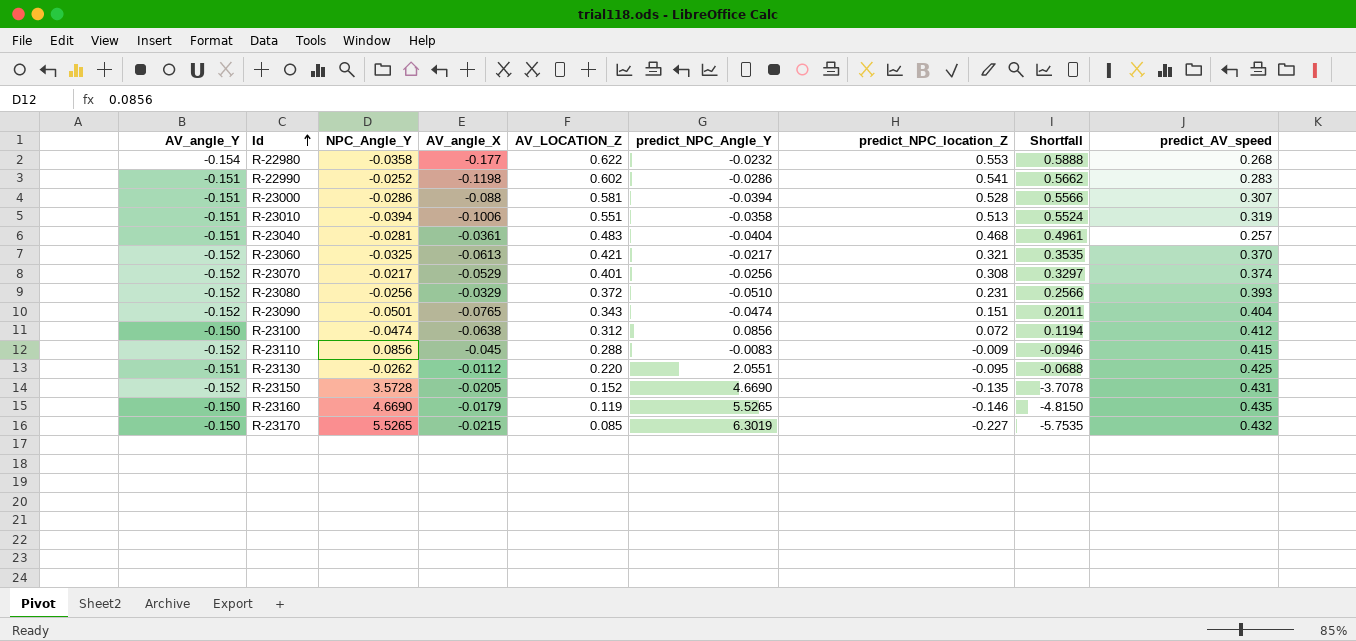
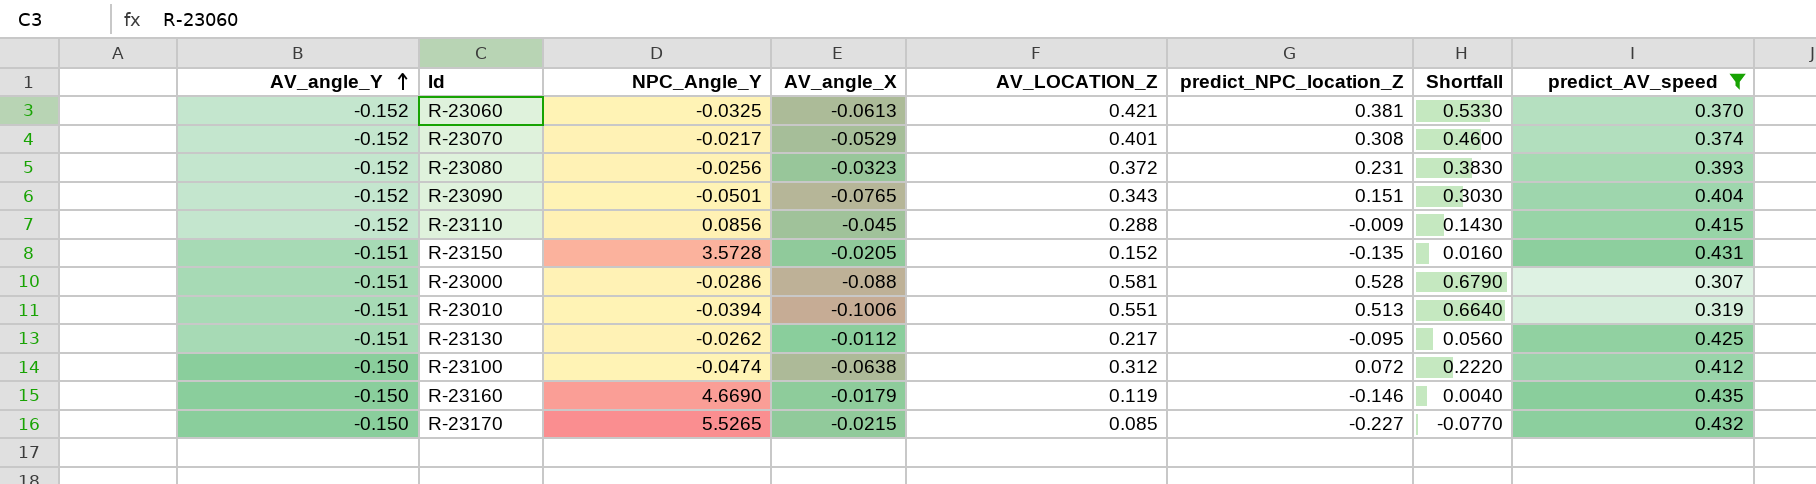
filter: none -> predict_AV_speed >= 0.307
row order: Id ascending -> AV_angle_Y ascending
column predict_NPC_Angle_Y | position: 6 -> none
column Shortfall | formula: [predict_NPC_location_Z] - [NPC_Angle_Y] -> [predict_NPC_location_Z] - [AV_angle_Y]
R-23060 | predict_NPC_location_Z: 0.321 -> 0.381
R-23080 | AV_angle_X: -0.0329 -> -0.0323
R-23150 | AV_angle_Y: -0.152 -> -0.151
R-23130 | AV_LOCATION_Z: 0.220 -> 0.217

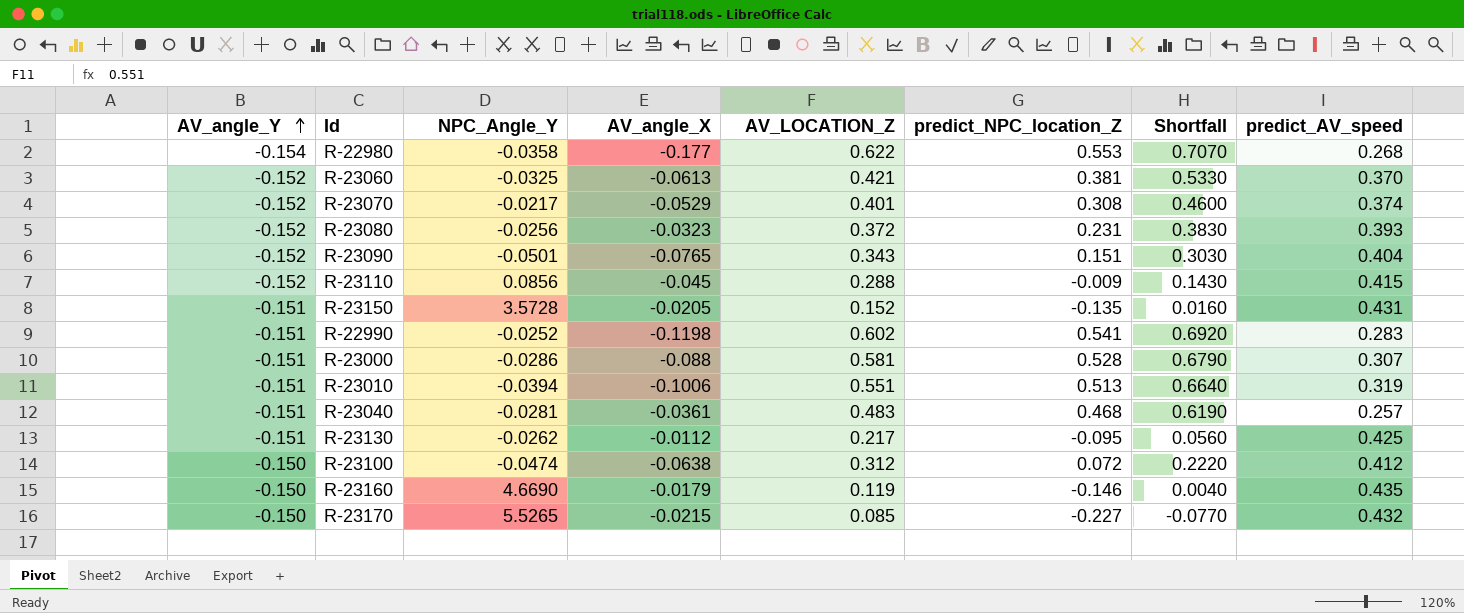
filter: predict_AV_speed >= 0.307 -> none

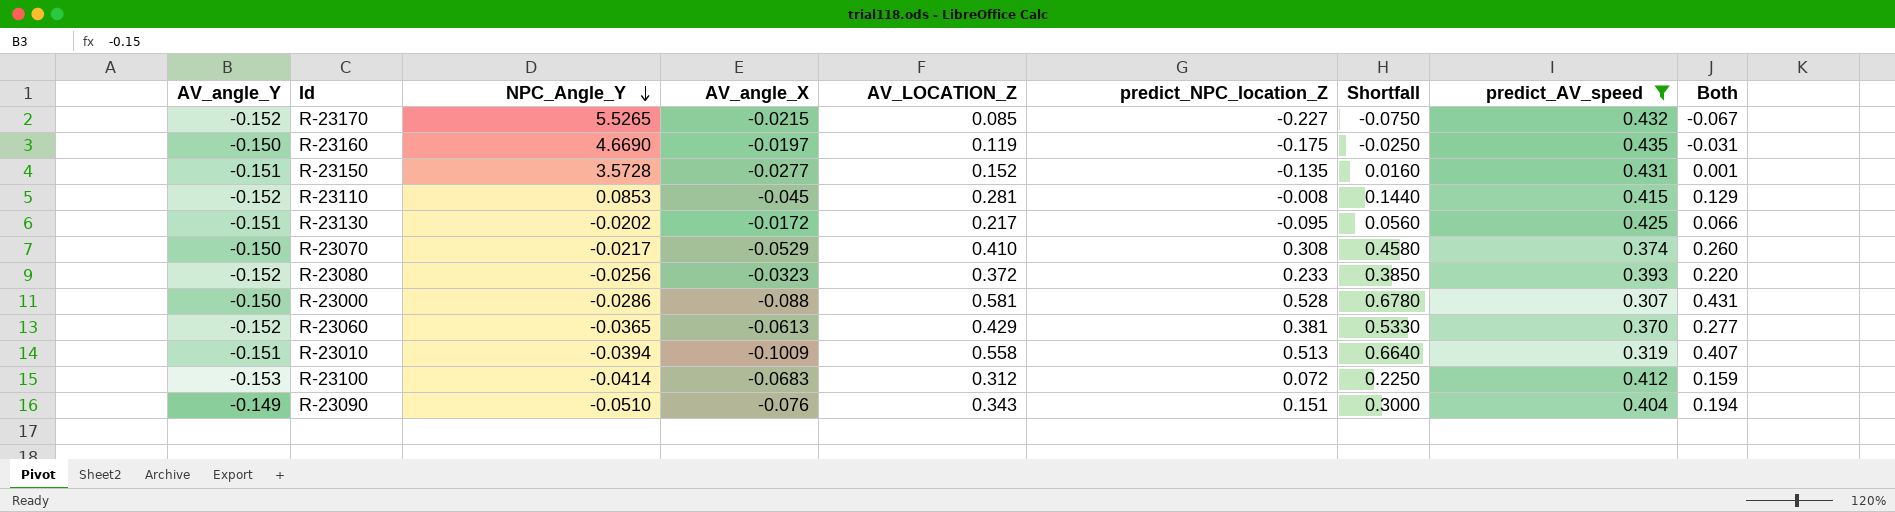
filter: none -> predict_AV_speed >= 0.307
row order: AV_angle_Y ascending -> NPC_Angle_Y descending
column Both | formula: none -> [AV_angle_Y] + [AV_LOCATION_Z]
R-23170 | AV_angle_Y: -0.150 -> -0.152
R-23170 | Shortfall: -0.0770 -> -0.0750
R-23160 | AV_angle_X: -0.0179 -> -0.0197
R-23160 | predict_NPC_location_Z: -0.146 -> -0.175
R-23160 | Shortfall: 0.0040 -> -0.0250
R-23150 | AV_angle_X: -0.0205 -> -0.0277
R-23110 | NPC_Angle_Y: 0.0856 -> 0.0853
R-23110 | AV_LOCATION_Z: 0.288 -> 0.281
R-23110 | predict_NPC_location_Z: -0.009 -> -0.008
R-23110 | Shortfall: 0.1430 -> 0.1440
R-23130 | NPC_Angle_Y: -0.0262 -> -0.0202
R-23130 | AV_angle_X: -0.0112 -> -0.0172
R-23070 | AV_angle_Y: -0.152 -> -0.150
R-23070 | AV_LOCATION_Z: 0.401 -> 0.410
R-23070 | Shortfall: 0.4600 -> 0.4580
R-23080 | predict_NPC_location_Z: 0.231 -> 0.233
R-23080 | Shortfall: 0.3830 -> 0.3850
R-23000 | AV_angle_Y: -0.151 -> -0.150
R-23000 | Shortfall: 0.6790 -> 0.6780
R-23060 | NPC_Angle_Y: -0.0325 -> -0.0365
R-23060 | AV_LOCATION_Z: 0.421 -> 0.429
R-23010 | AV_angle_X: -0.1006 -> -0.1009
R-23010 | AV_LOCATION_Z: 0.551 -> 0.558
R-23100 | AV_angle_Y: -0.150 -> -0.153
R-23100 | NPC_Angle_Y: -0.0474 -> -0.0414
R-23100 | AV_angle_X: -0.0638 -> -0.0683
R-23100 | Shortfall: 0.2220 -> 0.2250
R-23090 | AV_angle_Y: -0.152 -> -0.149
R-23090 | NPC_Angle_Y: -0.0501 -> -0.0510
R-23090 | AV_angle_X: -0.0765 -> -0.076
R-23090 | Shortfall: 0.3030 -> 0.3000

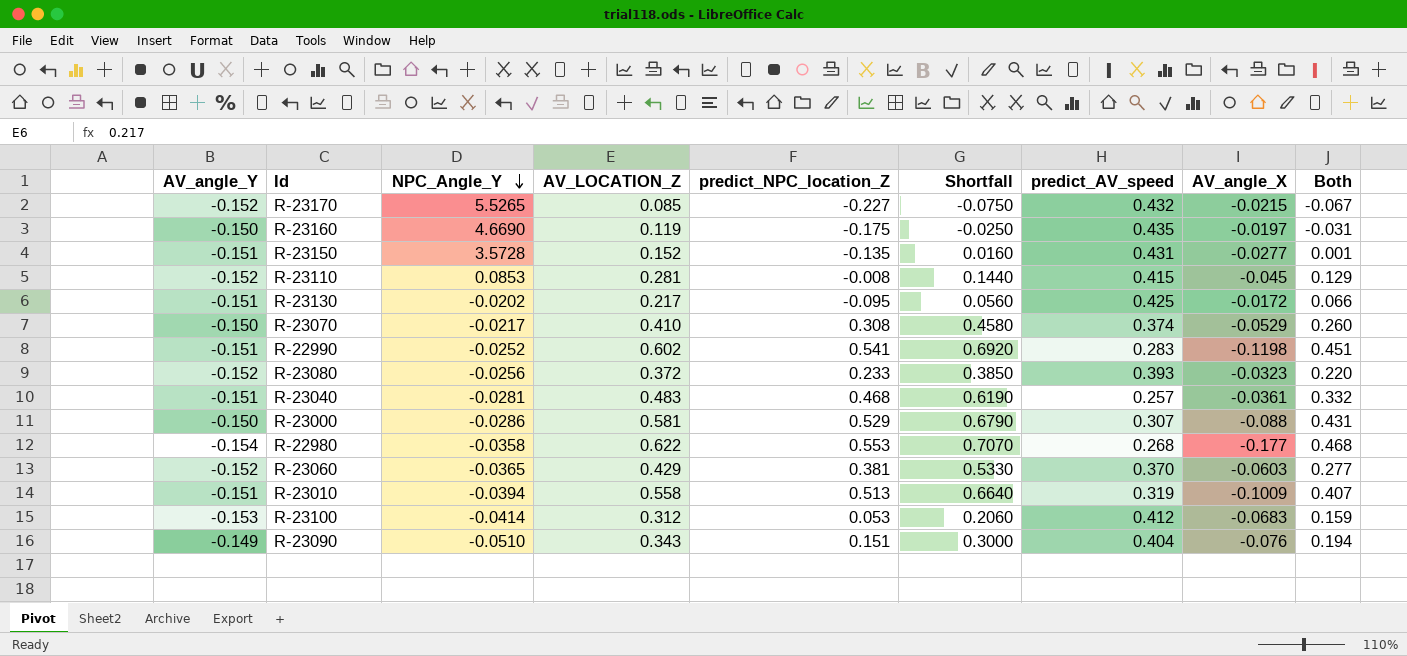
filter: predict_AV_speed >= 0.307 -> none
column AV_angle_X | position: 4 -> 8
R-23000 | predict_NPC_location_Z: 0.528 -> 0.529
R-23000 | Shortfall: 0.6780 -> 0.6790
R-23060 | AV_angle_X: -0.0613 -> -0.0603
R-23100 | predict_NPC_location_Z: 0.072 -> 0.053
R-23100 | Shortfall: 0.2250 -> 0.2060

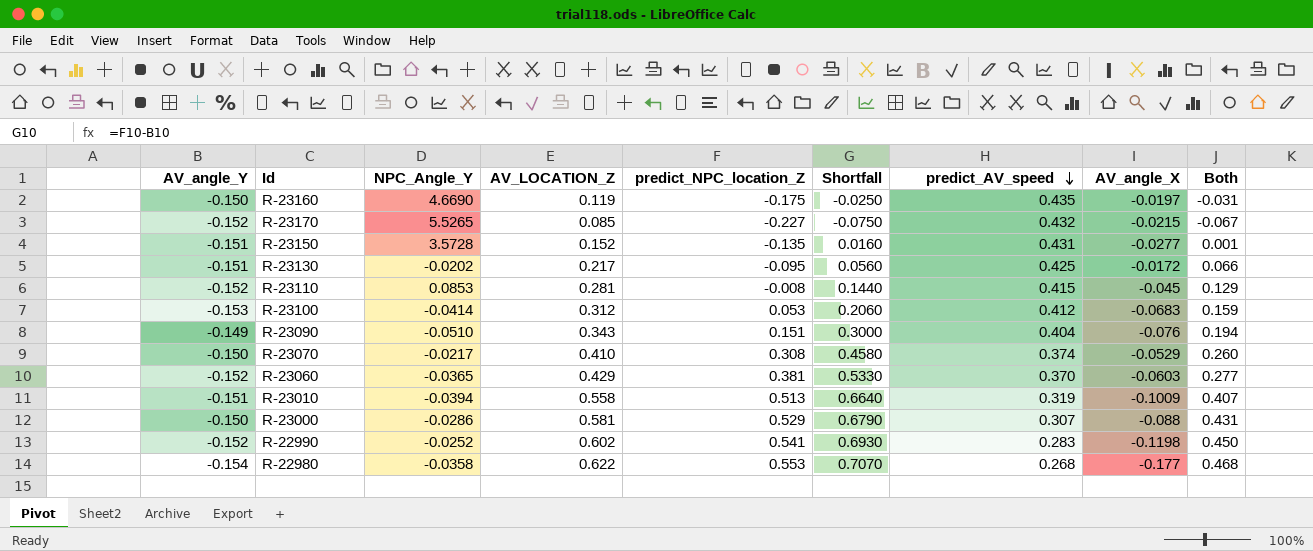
row order: NPC_Angle_Y descending -> predict_AV_speed descending
row R-23080: -0.152 | -0.0256 | 0.372 | 0.233 | 0.3850 | 0.393 | -0.0323 | 0.220 -> none
row R-23040: -0.151 | -0.0281 | 0.483 | 0.468 | 0.6190 | 0.257 | -0.0361 | 0.332 -> none
R-22990 | AV_angle_Y: -0.151 -> -0.152
R-22990 | Shortfall: 0.6920 -> 0.6930
R-22990 | Both: 0.451 -> 0.450

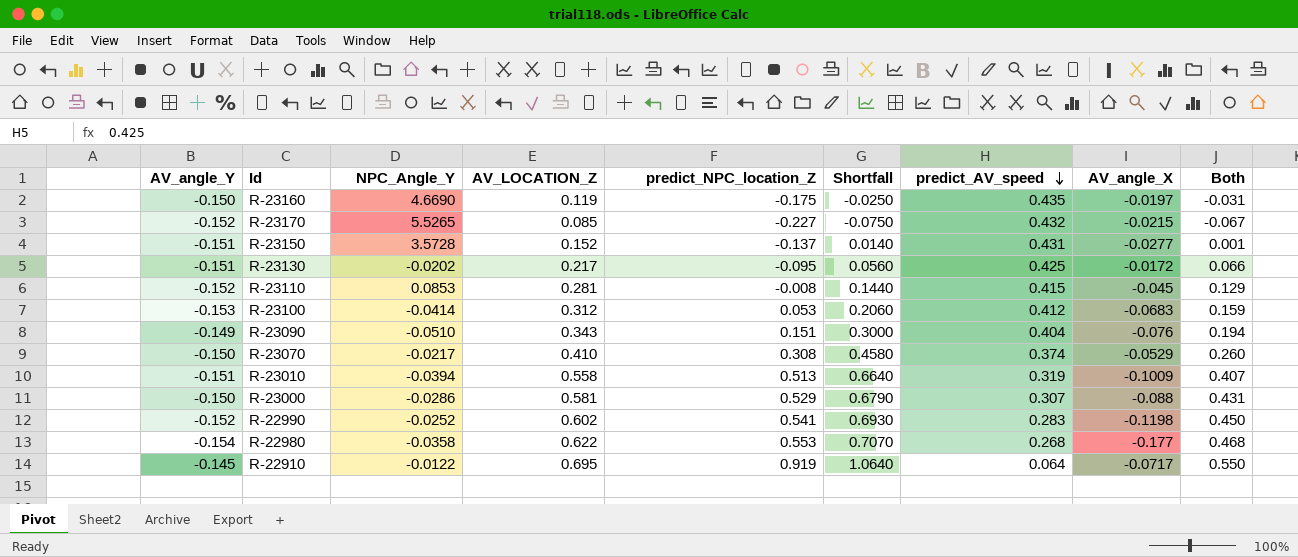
row R-23060: -0.152 | -0.0365 | 0.429 | 0.381 | 0.5330 | 0.370 | -0.0603 | 0.277 -> none
R-23150 | predict_NPC_location_Z: -0.135 -> -0.137
R-23150 | Shortfall: 0.0160 -> 0.0140
row R-22910: none -> -0.145 | -0.0122 | 0.695 | 0.919 | 1.0640 | 0.064 | -0.0717 | 0.550

